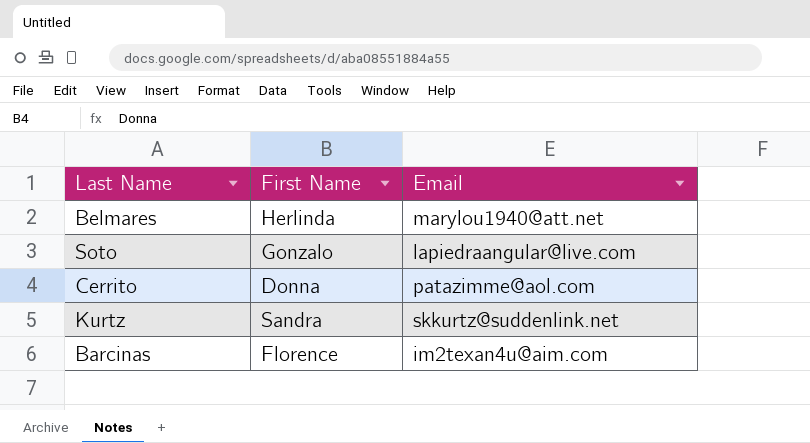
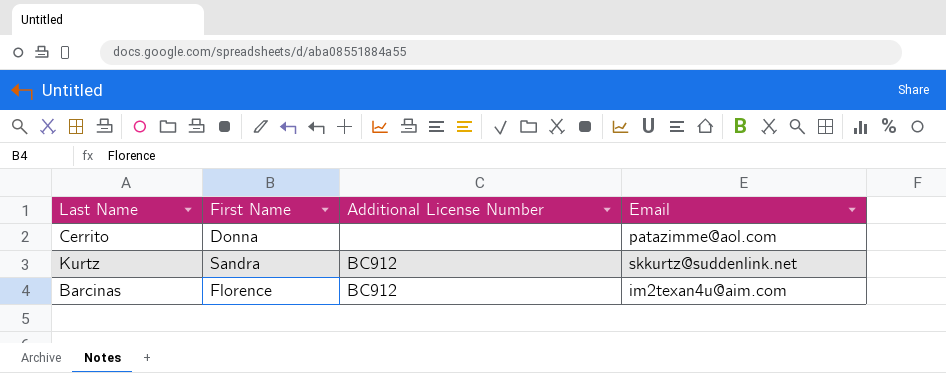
column Additional License Number | position: none -> 3
row Belmares: Herlinda | marylou1940@att.net -> none
row Soto: Gonzalo | lapiedraangular@live.com -> none

